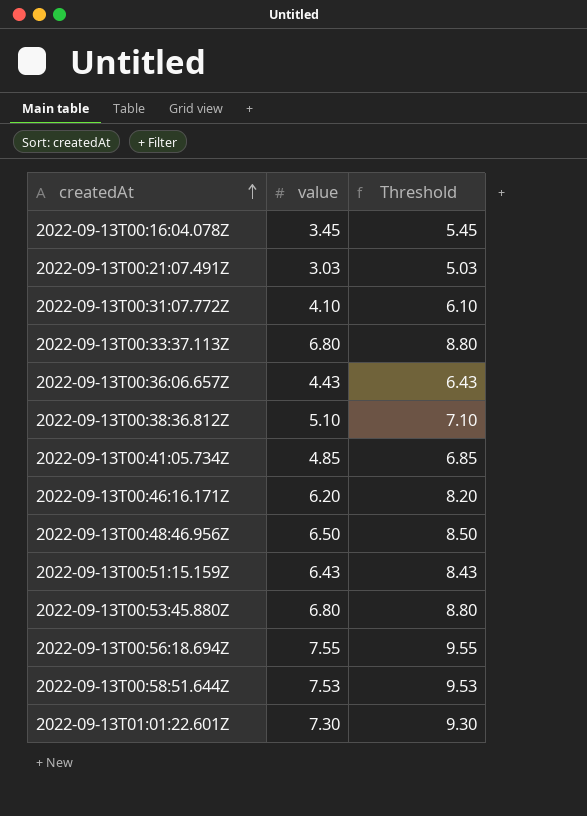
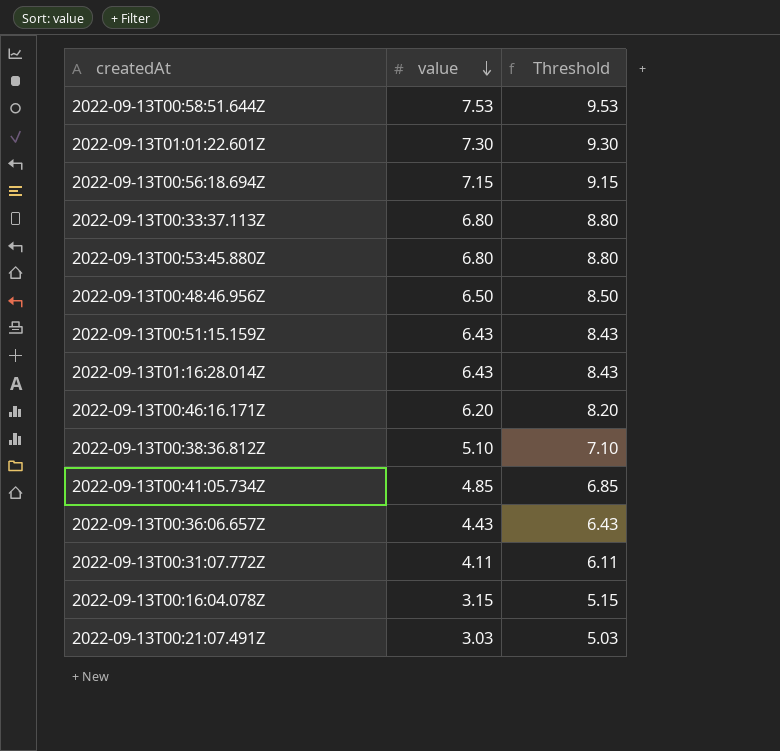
row order: createdAt ascending -> value descending
2022-09-13T00:56:18.694Z | value: 7.55 -> 7.15
2022-09-13T00:56:18.694Z | Threshold: 9.55 -> 9.15
row 2022-09-13T01:16:28.014Z: none -> 6.43 | 8.43
2022-09-13T00:31:07.772Z | value: 4.10 -> 4.11
2022-09-13T00:31:07.772Z | Threshold: 6.10 -> 6.11
2022-09-13T00:16:04.078Z | value: 3.45 -> 3.15
2022-09-13T00:16:04.078Z | Threshold: 5.45 -> 5.15

